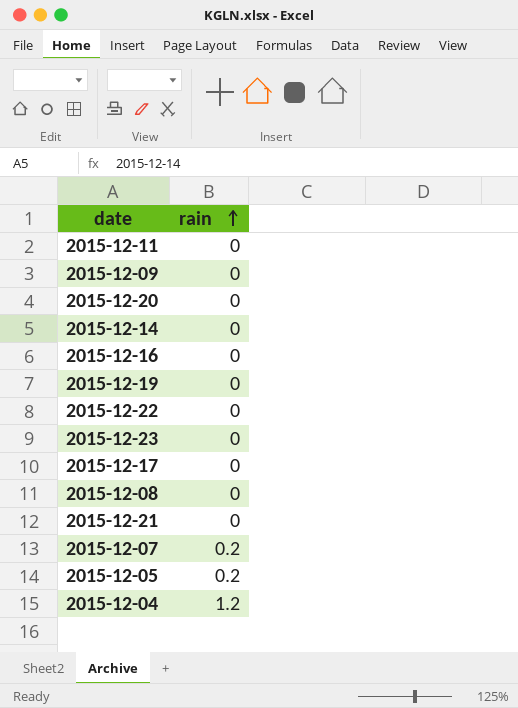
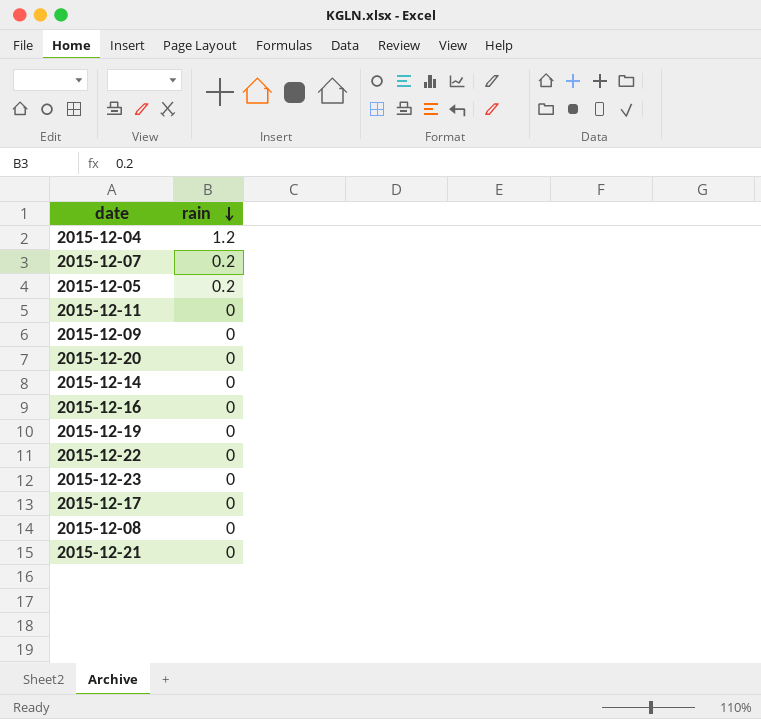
row order: rain ascending -> rain descending

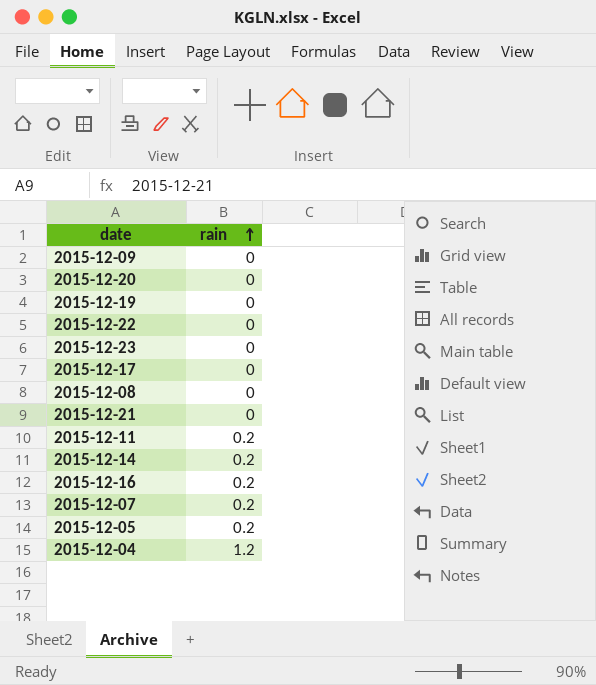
row order: rain descending -> rain ascending
2015-12-11 | rain: 0 -> 0.2
2015-12-14 | rain: 0 -> 0.2
2015-12-16 | rain: 0 -> 0.2

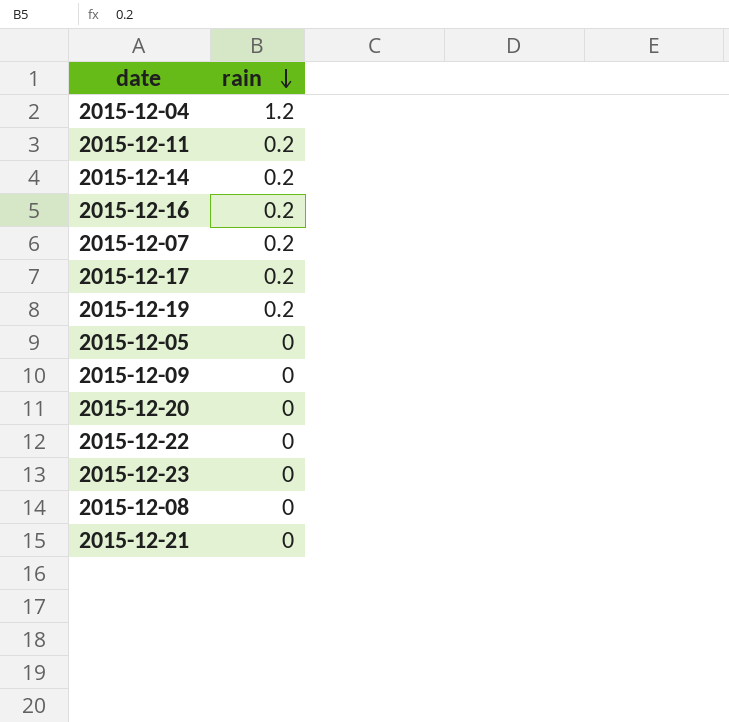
row order: rain ascending -> rain descending
2015-12-17 | rain: 0 -> 0.2
2015-12-19 | rain: 0 -> 0.2
2015-12-05 | rain: 0.2 -> 0

